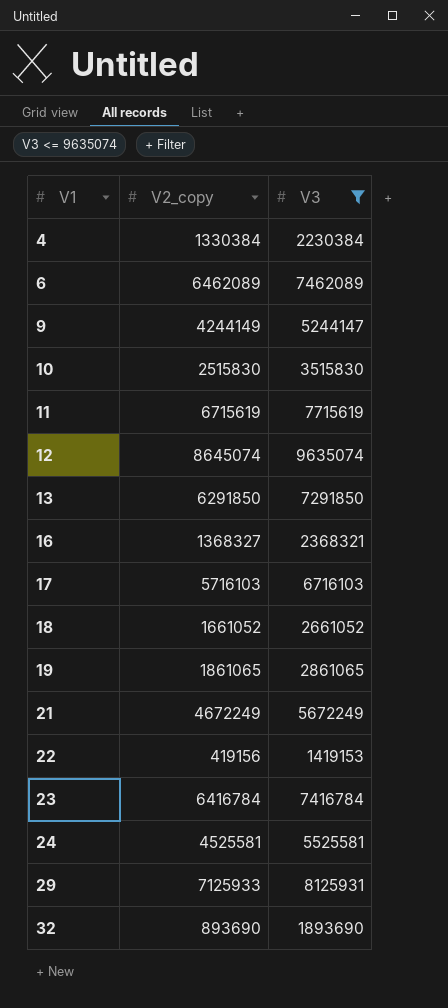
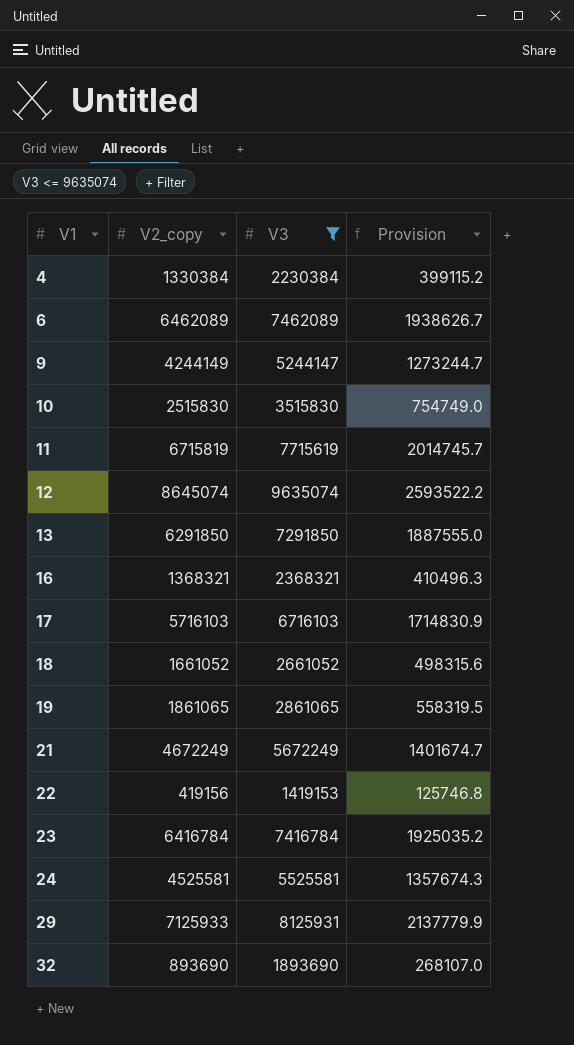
column Provision | formula: none -> [V2_copy] * 0.3
11 | V2_copy: 6715619 -> 6715819
16 | V2_copy: 1368327 -> 1368321

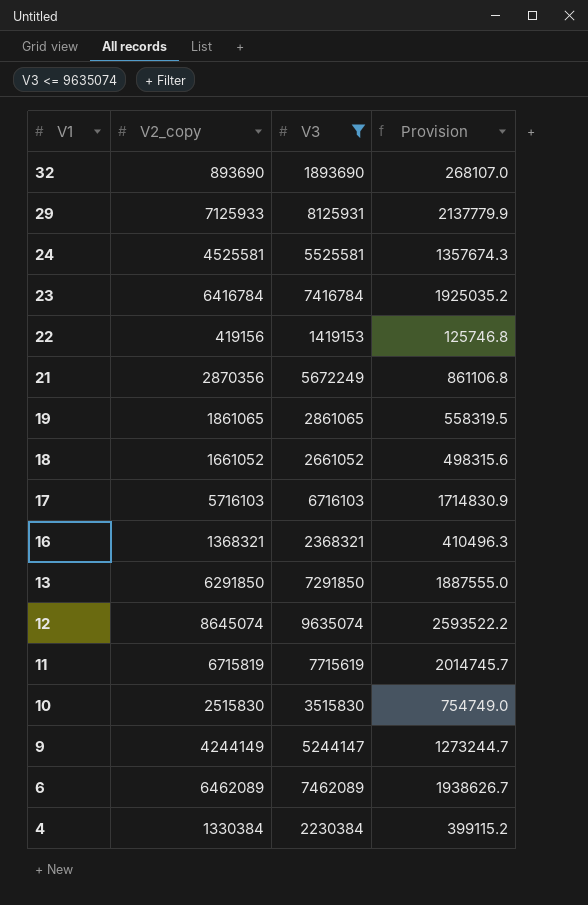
row order: V1 ascending -> V1 descending
21 | V2_copy: 4672249 -> 2870356
21 | Provision: 1401674.7 -> 861106.8

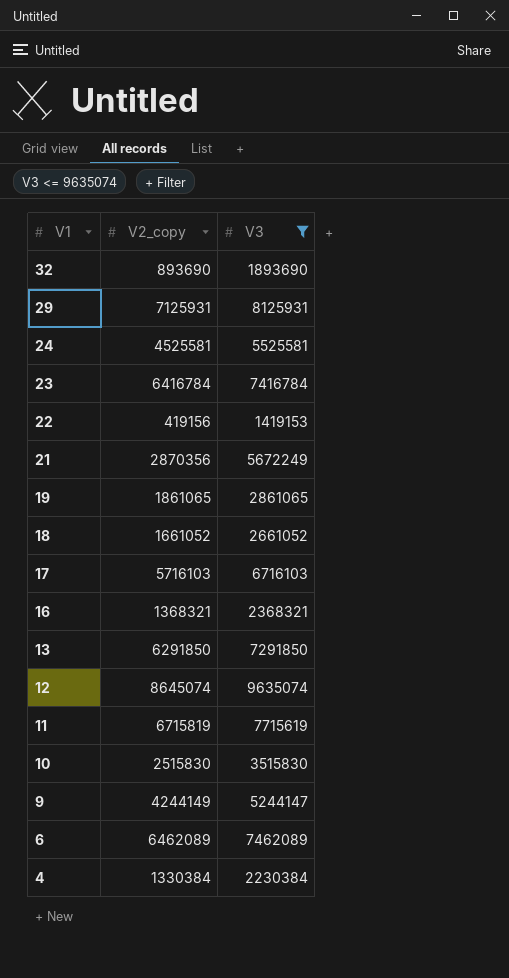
column Provision | formula: [V2_copy] * 0.3 -> none
29 | V2_copy: 7125933 -> 7125931

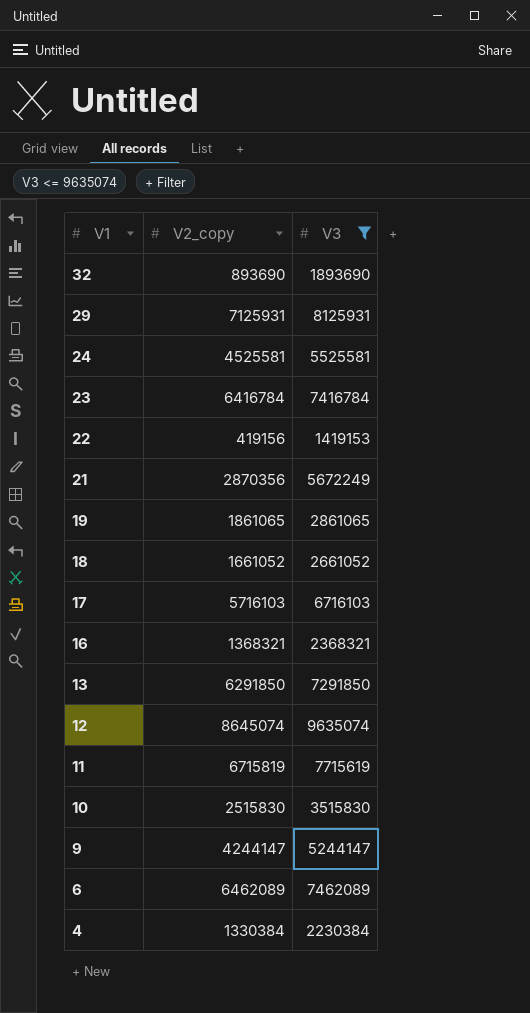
9 | V2_copy: 4244149 -> 4244147

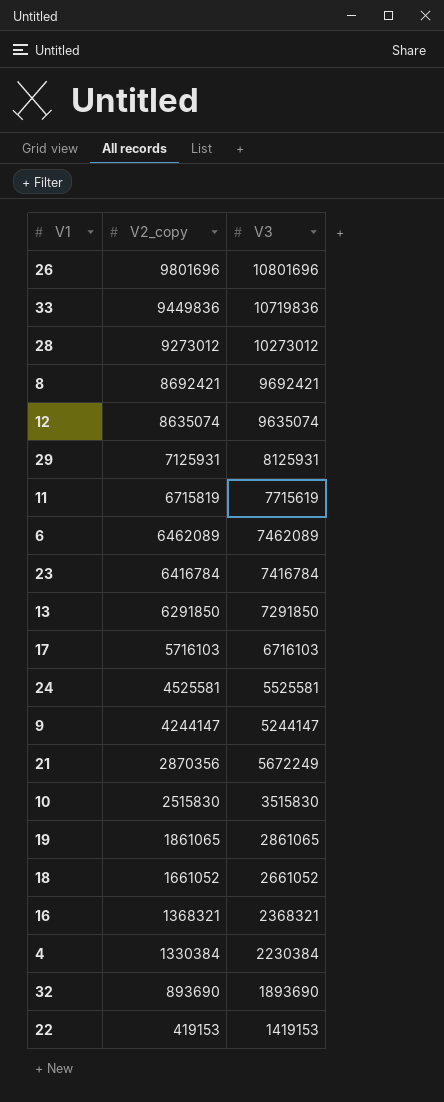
filter: V3 <= 9635074 -> none
row order: V1 descending -> V2_copy descending
12 | V2_copy: 8645074 -> 8635074
22 | V2_copy: 419156 -> 419153

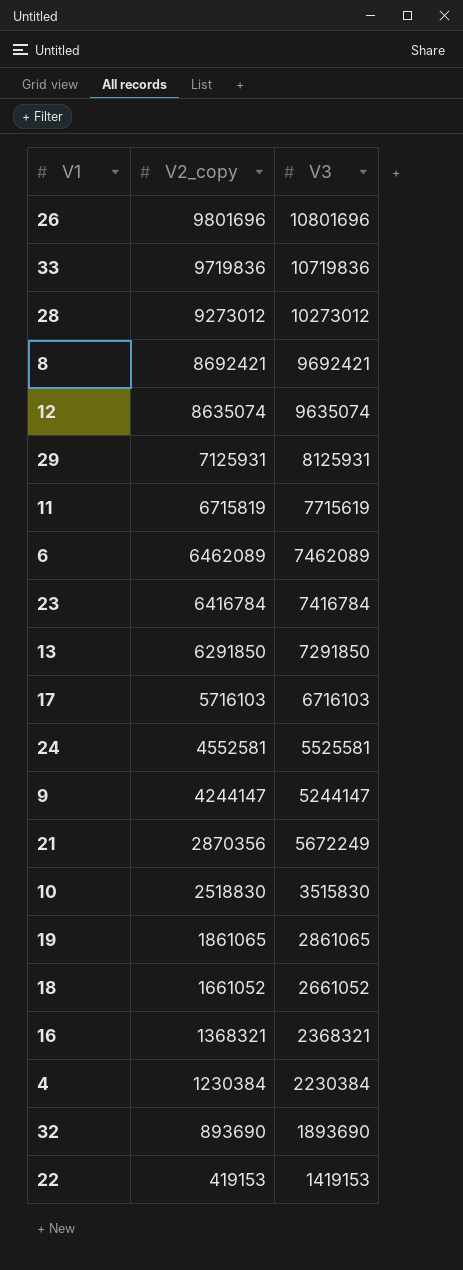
33 | V2_copy: 9449836 -> 9719836
24 | V2_copy: 4525581 -> 4552581
10 | V2_copy: 2515830 -> 2518830
4 | V2_copy: 1330384 -> 1230384

